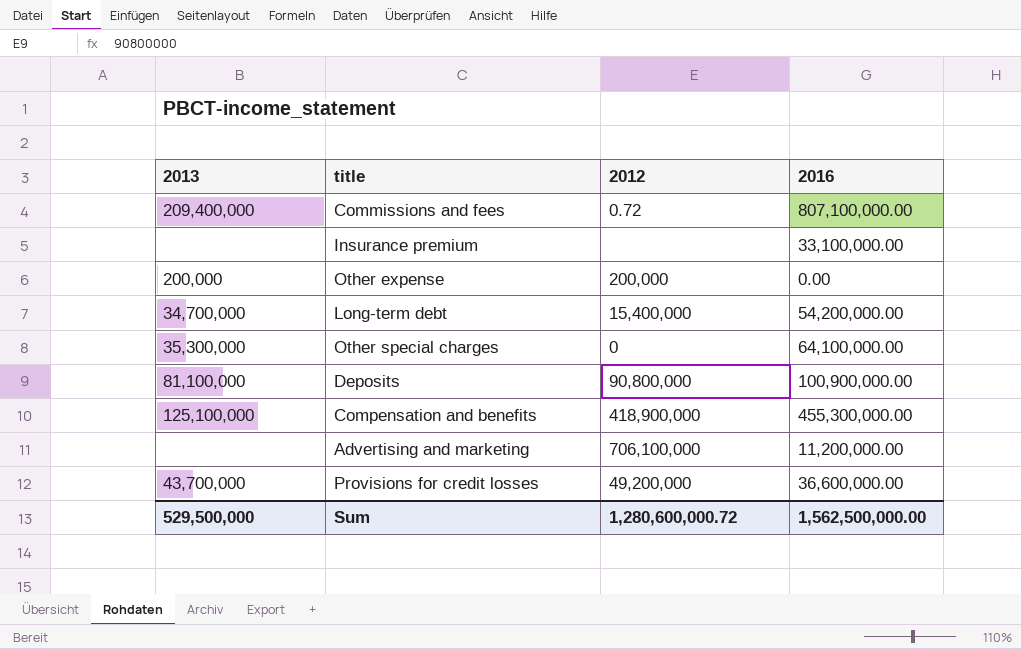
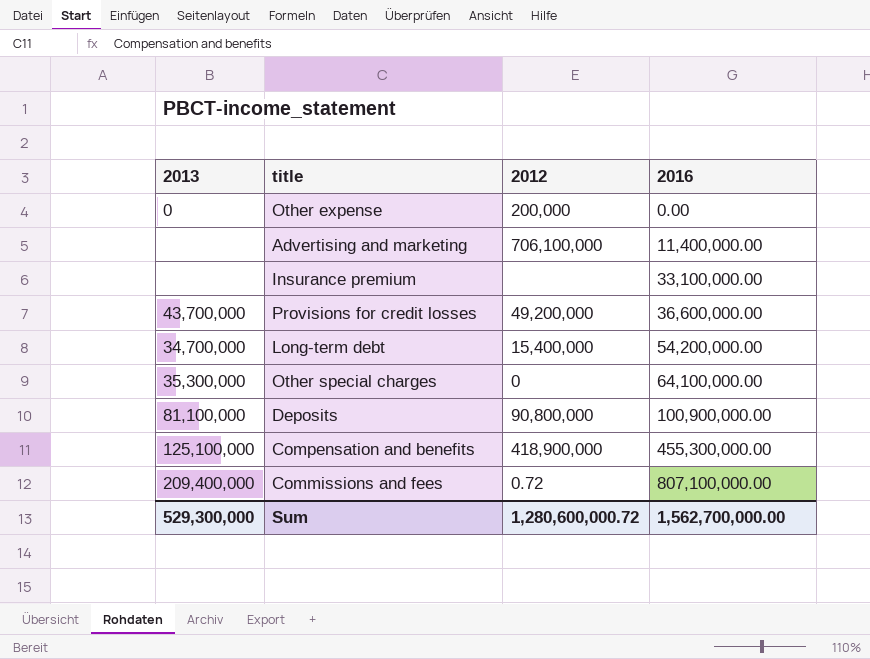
row order: none -> 2016 ascending
Other expense | 2013: 200,000 -> 0
Advertising and marketing | 2016: 11,200,000.00 -> 11,400,000.00
Sum | 2013: 529,500,000 -> 529,300,000
Sum | 2016: 1,562,500,000.00 -> 1,562,700,000.00

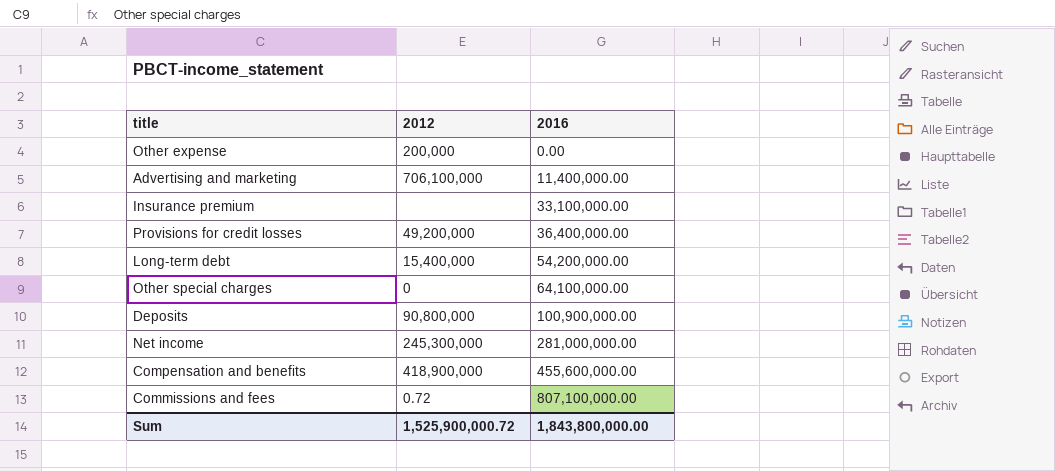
column 2013 | position: 1 -> none
Provisions for credit losses | 2016: 36,600,000.00 -> 36,400,000.00
row Net income: none -> 245,300,000 | 281,000,000.00
Compensation and benefits | 2016: 455,300,000.00 -> 455,600,000.00
Sum | 2012: 1,280,600,000.72 -> 1,525,900,000.72
Sum | 2016: 1,562,700,000.00 -> 1,843,800,000.00

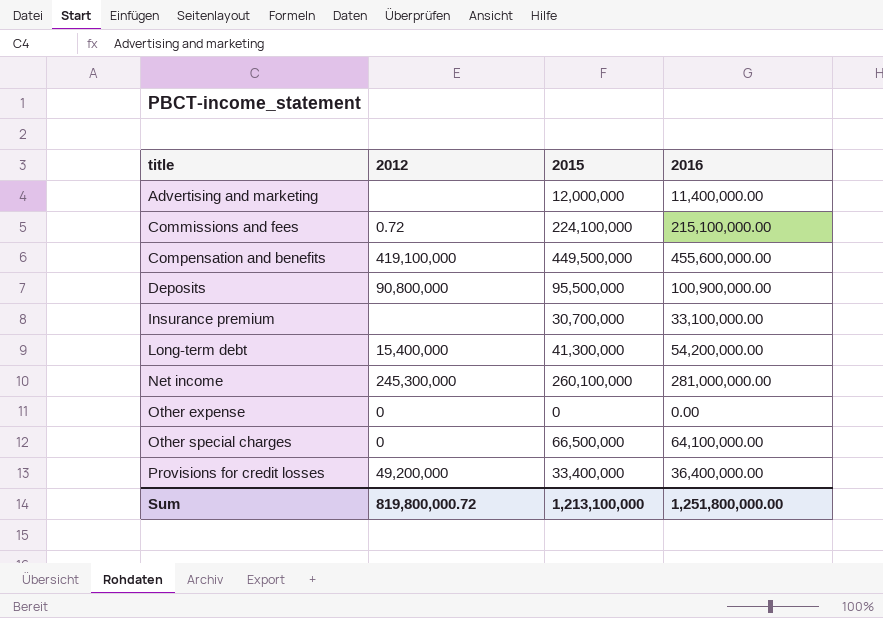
row order: 2016 ascending -> title ascending
column 2015 | position: none -> 3
Advertising and marketing | 2012: 706,100,000 -> none
Commissions and fees | 2016: 807,100,000.00 -> 215,100,000.00
Compensation and benefits | 2012: 418,900,000 -> 419,100,000
Other expense | 2012: 200,000 -> 0
Sum | 2012: 1,525,900,000.72 -> 819,800,000.72
Sum | 2016: 1,843,800,000.00 -> 1,251,800,000.00

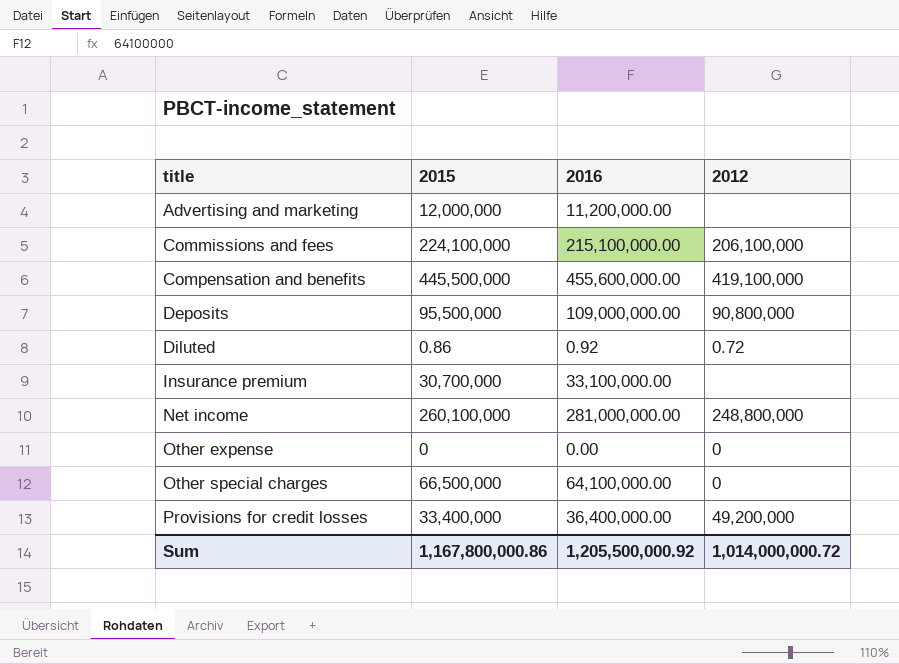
column 2012 | position: 2 -> 4
row Long-term debt: 15,400,000 | 41,300,000 | 54,200,000.00 -> none
Advertising and marketing | 2016: 11,400,000.00 -> 11,200,000.00
Commissions and fees | 2012: 0.72 -> 206,100,000
Compensation and benefits | 2015: 449,500,000 -> 445,500,000
Deposits | 2016: 100,900,000.00 -> 109,000,000.00
row Diluted: none -> 0.86 | 0.92 | 0.72
Net income | 2012: 245,300,000 -> 248,800,000
Sum | 2015: 1,213,100,000 -> 1,167,800,000.86
Sum | 2016: 1,251,800,000.00 -> 1,205,500,000.92
Sum | 2012: 819,800,000.72 -> 1,014,000,000.72

